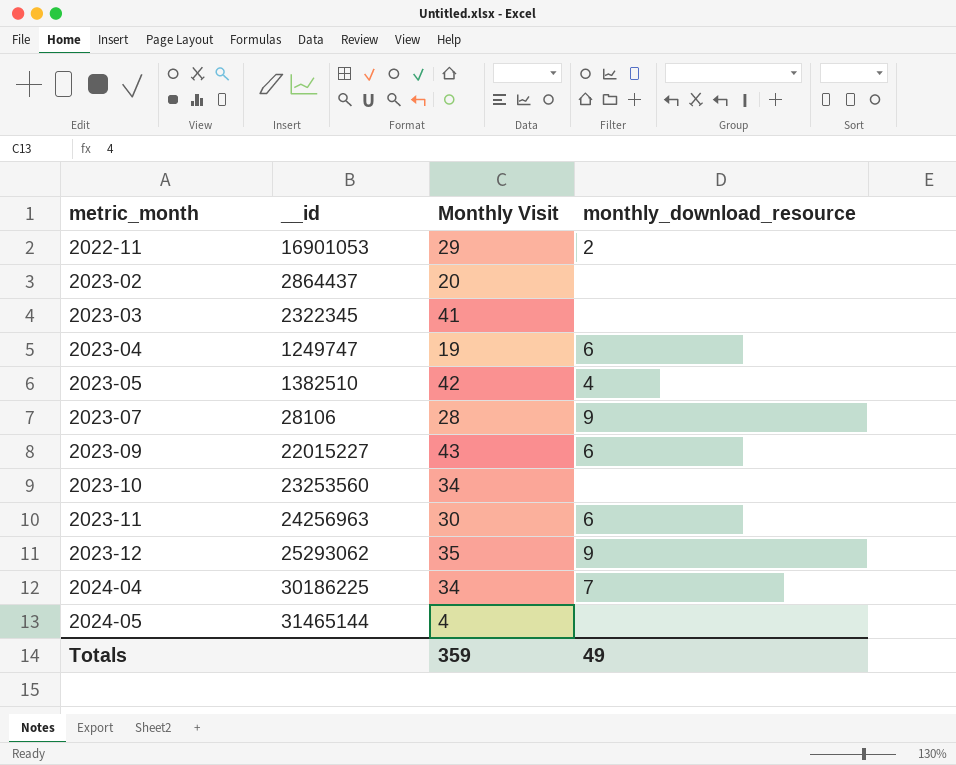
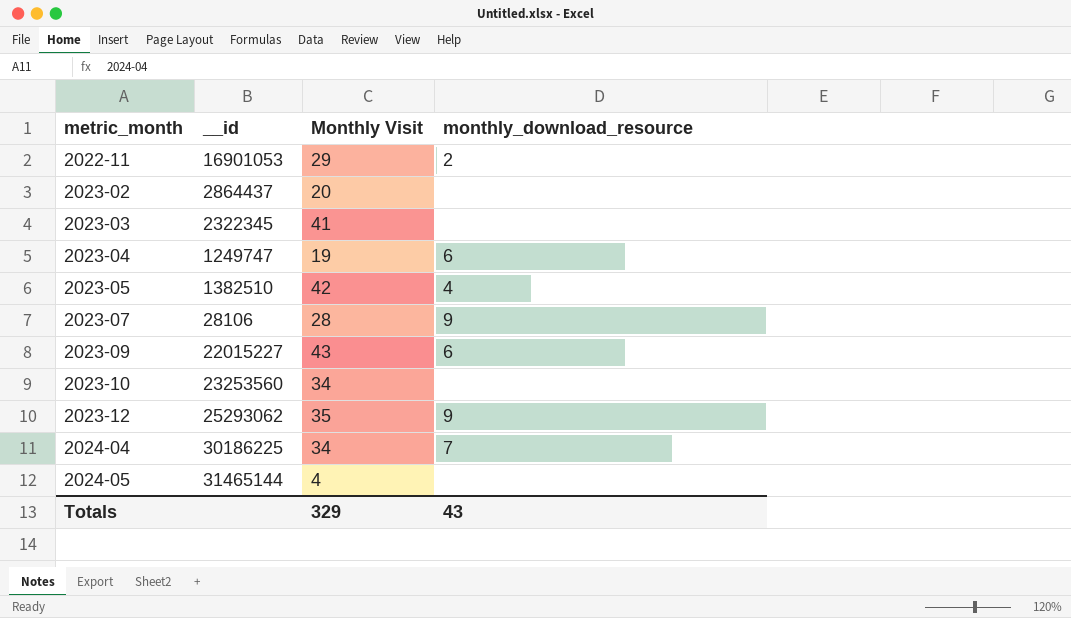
row 2023-11: 24256963 | 30 | 6 -> none
Totals | Monthly Visit: 359 -> 329
Totals | monthly_download_resource: 49 -> 43

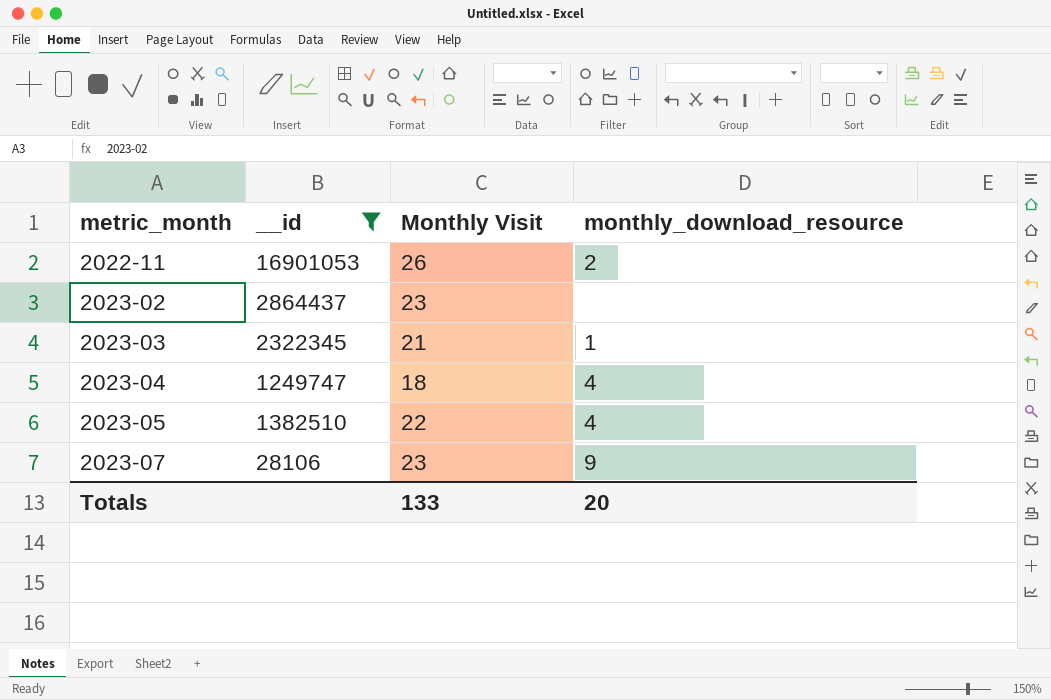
filter: none -> __id <= 16901053
2022-11 | Monthly Visit: 29 -> 26
2023-02 | Monthly Visit: 20 -> 23
2023-03 | Monthly Visit: 41 -> 21
2023-03 | monthly_download_resource: none -> 1
2023-04 | Monthly Visit: 19 -> 18
2023-04 | monthly_download_resource: 6 -> 4
2023-05 | Monthly Visit: 42 -> 22
2023-07 | Monthly Visit: 28 -> 23
Totals | Monthly Visit: 329 -> 133
Totals | monthly_download_resource: 43 -> 20

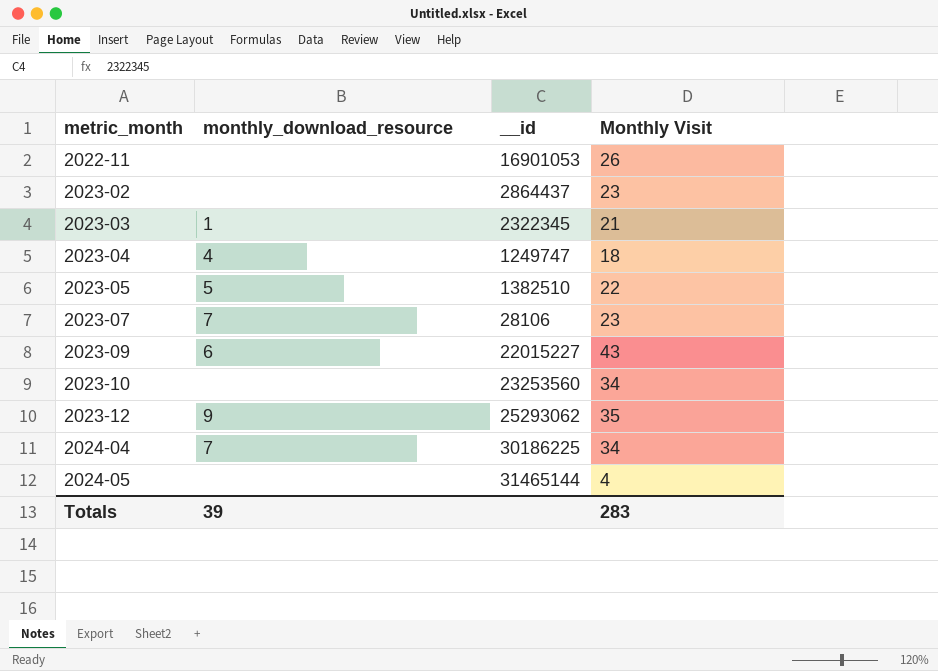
filter: __id <= 16901053 -> none
column monthly_download_resource | position: 4 -> 2
2022-11 | monthly_download_resource: 2 -> none
2023-05 | monthly_download_resource: 4 -> 5
2023-07 | monthly_download_resource: 9 -> 7
Totals | monthly_download_resource: 20 -> 39
Totals | Monthly Visit: 133 -> 283

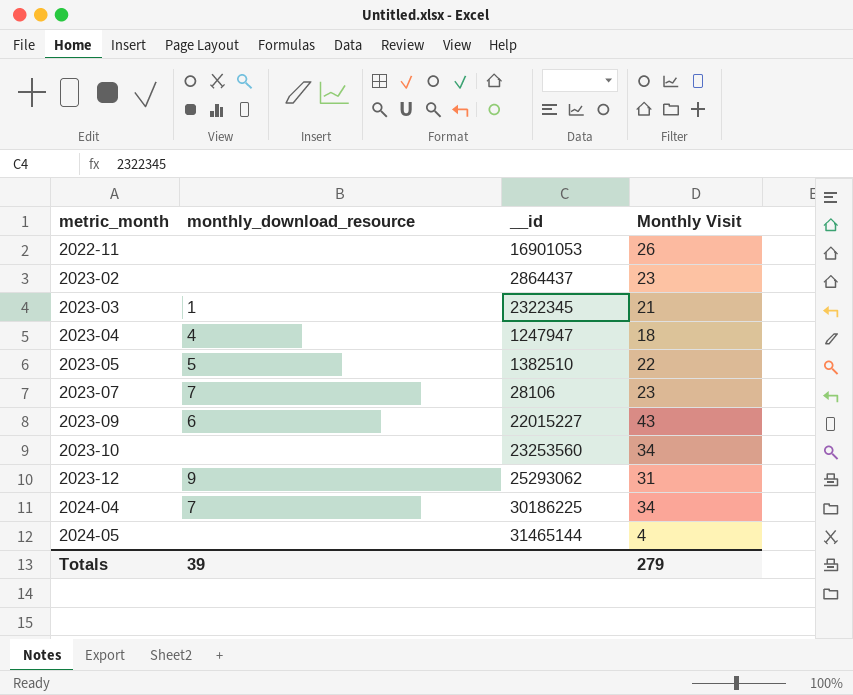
2023-04 | __id: 1249747 -> 1247947
2023-12 | Monthly Visit: 35 -> 31
Totals | Monthly Visit: 283 -> 279

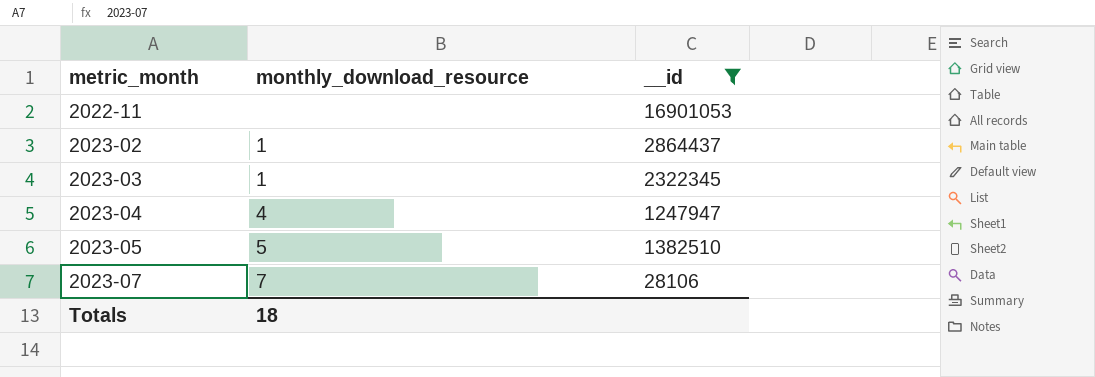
filter: none -> __id <= 16901053
column Monthly Visit | position: 4 -> none
2023-02 | monthly_download_resource: none -> 1
Totals | monthly_download_resource: 39 -> 18

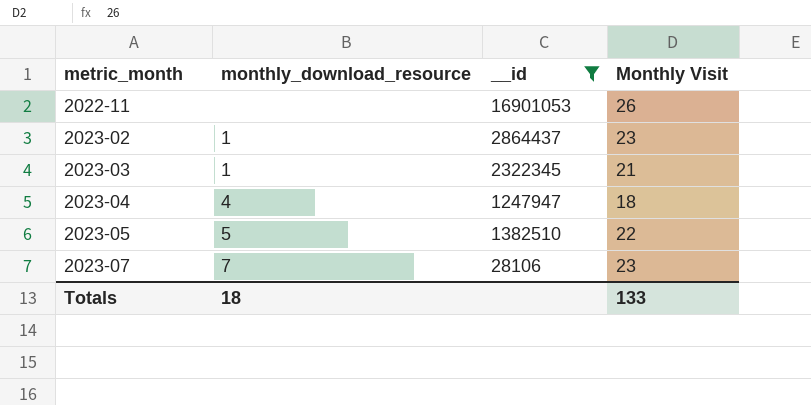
column Monthly Visit | position: none -> 4

